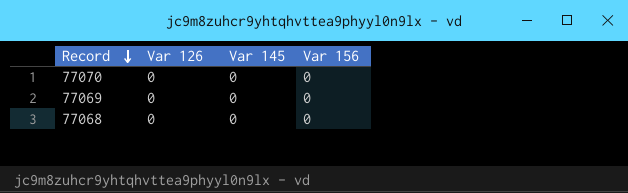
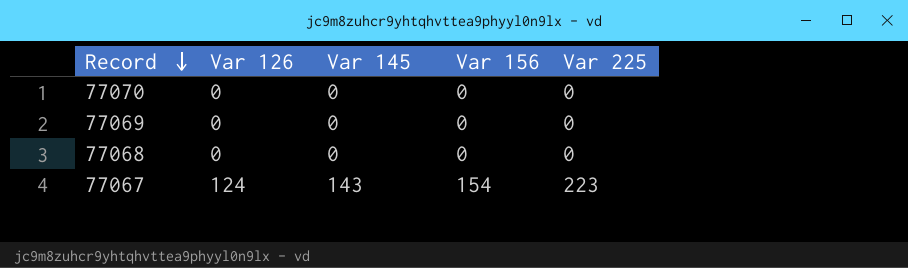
column Var 225 | position: none -> 5
row 77067: none -> 124 | 143 | 154 | 223

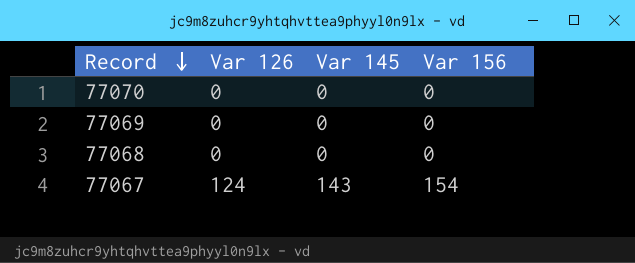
column Var 225 | position: 5 -> none

